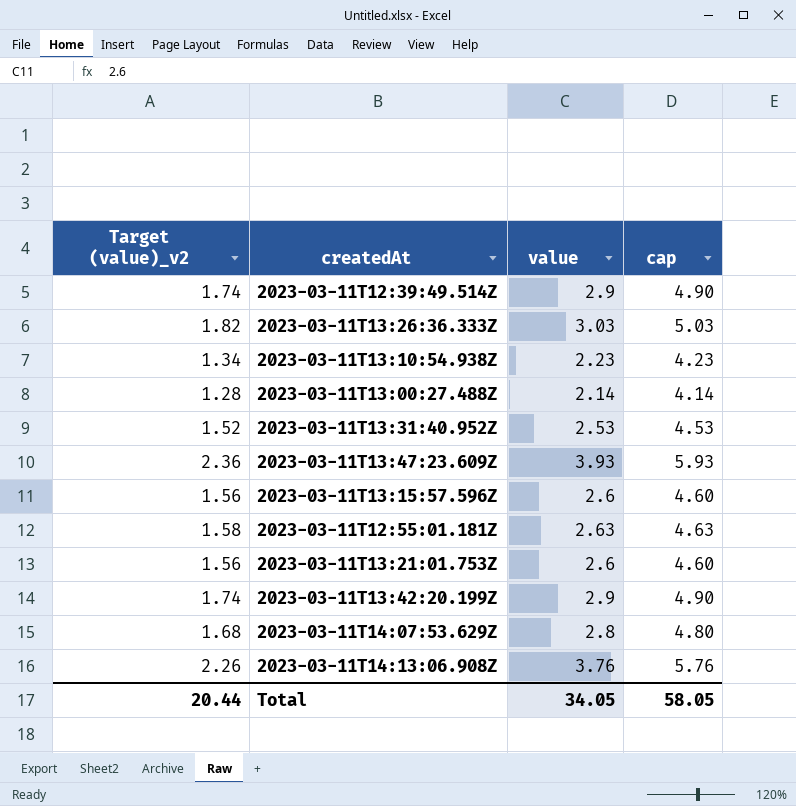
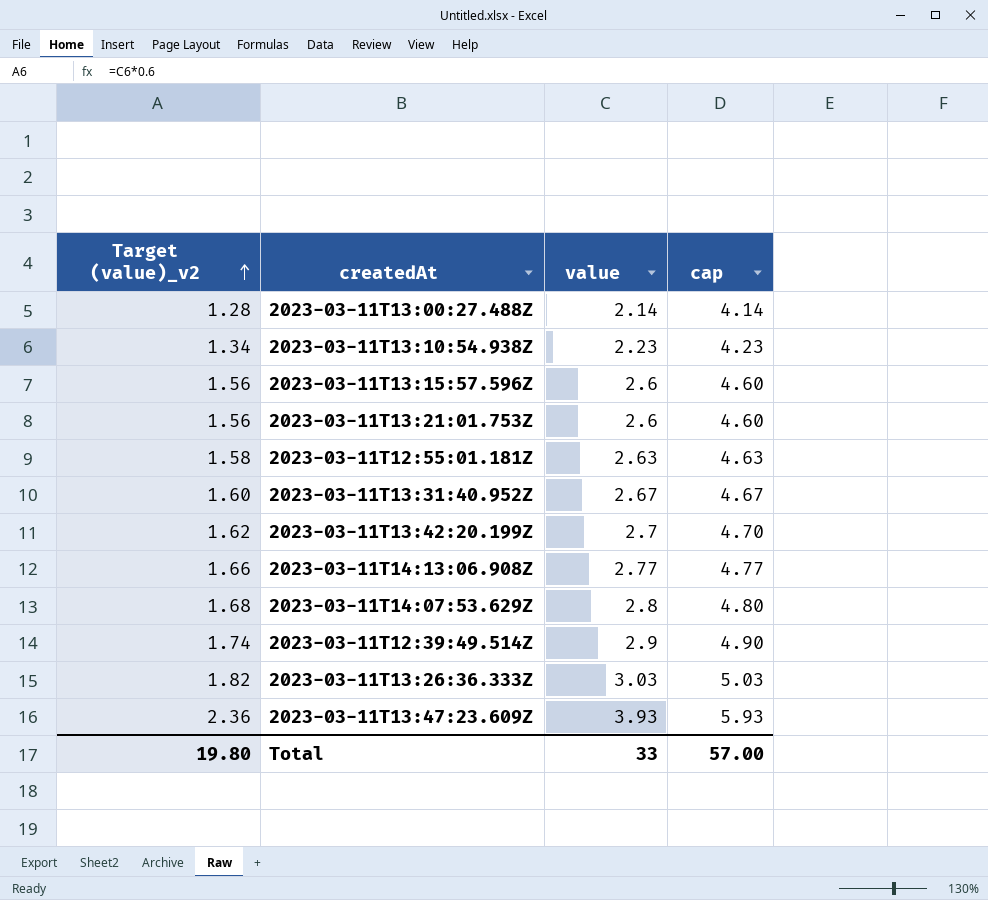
row order: none -> Target (value)_v2 ascending
2023-03-11T13:31:40.952Z | Target (value)_v2: 1.52 -> 1.60
2023-03-11T13:31:40.952Z | value: 2.53 -> 2.67
2023-03-11T13:31:40.952Z | cap: 4.53 -> 4.67
2023-03-11T13:42:20.199Z | Target (value)_v2: 1.74 -> 1.62
2023-03-11T13:42:20.199Z | value: 2.9 -> 2.7
2023-03-11T13:42:20.199Z | cap: 4.90 -> 4.70
2023-03-11T14:13:06.908Z | Target (value)_v2: 2.26 -> 1.66
2023-03-11T14:13:06.908Z | value: 3.76 -> 2.77
2023-03-11T14:13:06.908Z | cap: 5.76 -> 4.77
Total | Target (value)_v2: 20.44 -> 19.80
Total | value: 34.05 -> 33
Total | cap: 58.05 -> 57.00

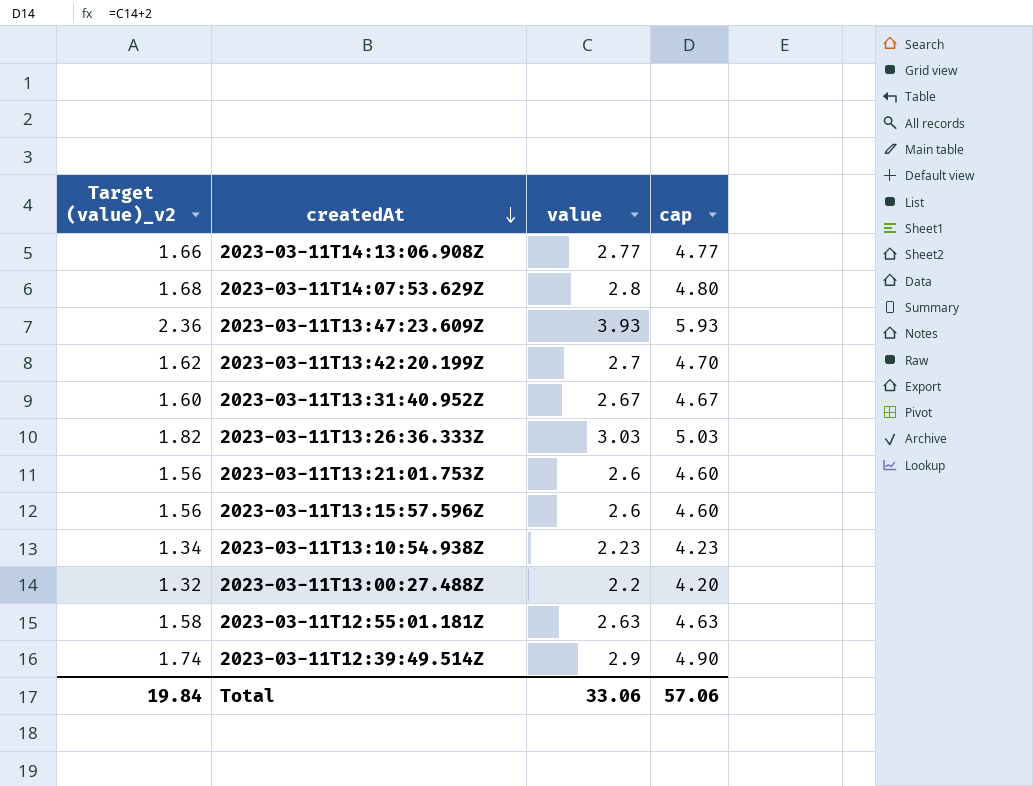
row order: Target (value)_v2 ascending -> createdAt descending
2023-03-11T13:00:27.488Z | Target (value)_v2: 1.28 -> 1.32
2023-03-11T13:00:27.488Z | value: 2.14 -> 2.2
2023-03-11T13:00:27.488Z | cap: 4.14 -> 4.20
Total | Target (value)_v2: 19.80 -> 19.84
Total | value: 33 -> 33.06
Total | cap: 57.00 -> 57.06

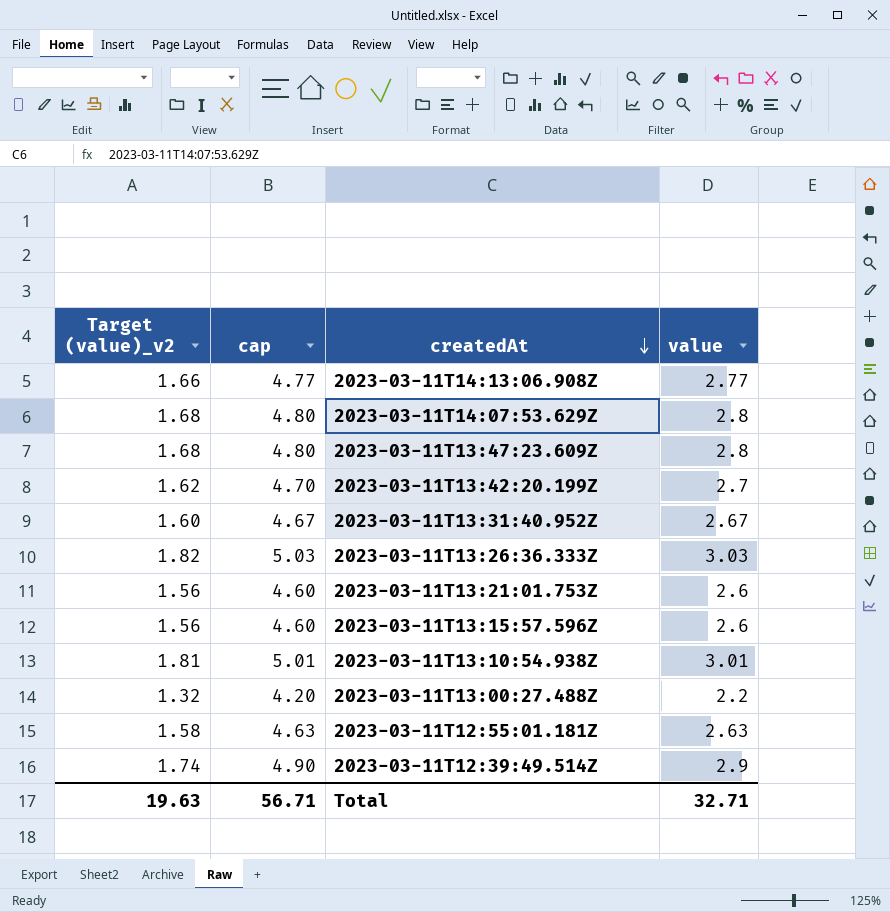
column cap | position: 4 -> 2
2023-03-11T13:47:23.609Z | Target (value)_v2: 2.36 -> 1.68
2023-03-11T13:47:23.609Z | cap: 5.93 -> 4.80
2023-03-11T13:47:23.609Z | value: 3.93 -> 2.8
2023-03-11T13:10:54.938Z | Target (value)_v2: 1.34 -> 1.81
2023-03-11T13:10:54.938Z | cap: 4.23 -> 5.01
2023-03-11T13:10:54.938Z | value: 2.23 -> 3.01
Total | Target (value)_v2: 19.84 -> 19.63
Total | cap: 57.06 -> 56.71
Total | value: 33.06 -> 32.71

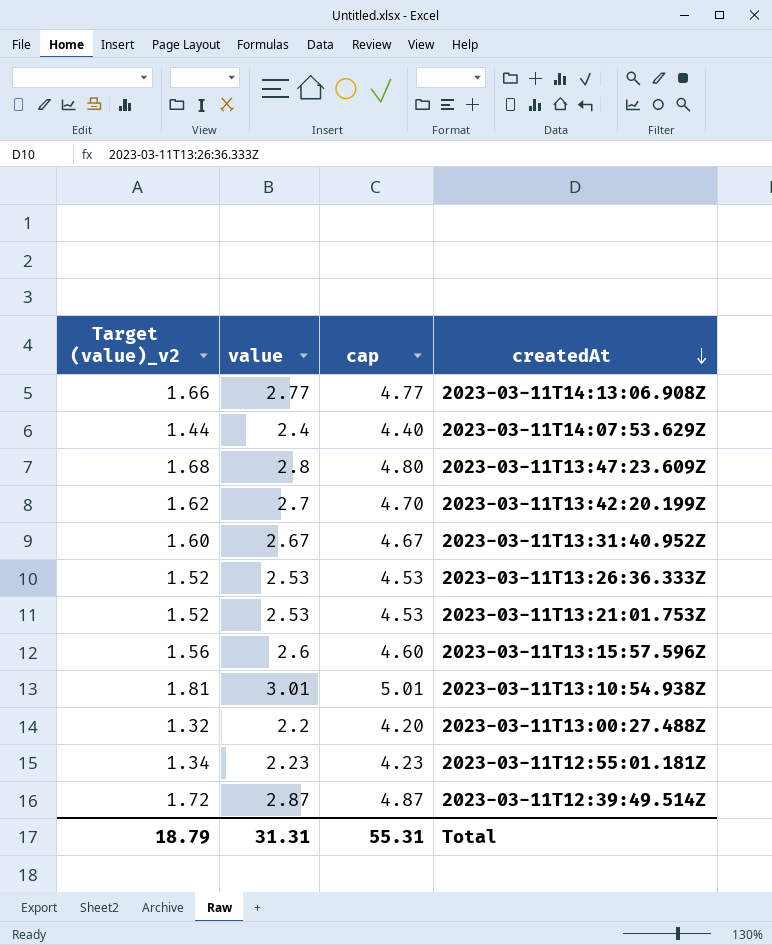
column value | position: 4 -> 2
2023-03-11T14:07:53.629Z | Target (value)_v2: 1.68 -> 1.44
2023-03-11T14:07:53.629Z | value: 2.8 -> 2.4
2023-03-11T14:07:53.629Z | cap: 4.80 -> 4.40
2023-03-11T13:26:36.333Z | Target (value)_v2: 1.82 -> 1.52
2023-03-11T13:26:36.333Z | value: 3.03 -> 2.53
2023-03-11T13:26:36.333Z | cap: 5.03 -> 4.53
2023-03-11T13:21:01.753Z | Target (value)_v2: 1.56 -> 1.52
2023-03-11T13:21:01.753Z | value: 2.6 -> 2.53
2023-03-11T13:21:01.753Z | cap: 4.60 -> 4.53
2023-03-11T12:55:01.181Z | Target (value)_v2: 1.58 -> 1.34
2023-03-11T12:55:01.181Z | value: 2.63 -> 2.23
2023-03-11T12:55:01.181Z | cap: 4.63 -> 4.23
2023-03-11T12:39:49.514Z | Target (value)_v2: 1.74 -> 1.72
2023-03-11T12:39:49.514Z | value: 2.9 -> 2.87
2023-03-11T12:39:49.514Z | cap: 4.90 -> 4.87
Total | Target (value)_v2: 19.63 -> 18.79
Total | value: 32.71 -> 31.31
Total | cap: 56.71 -> 55.31

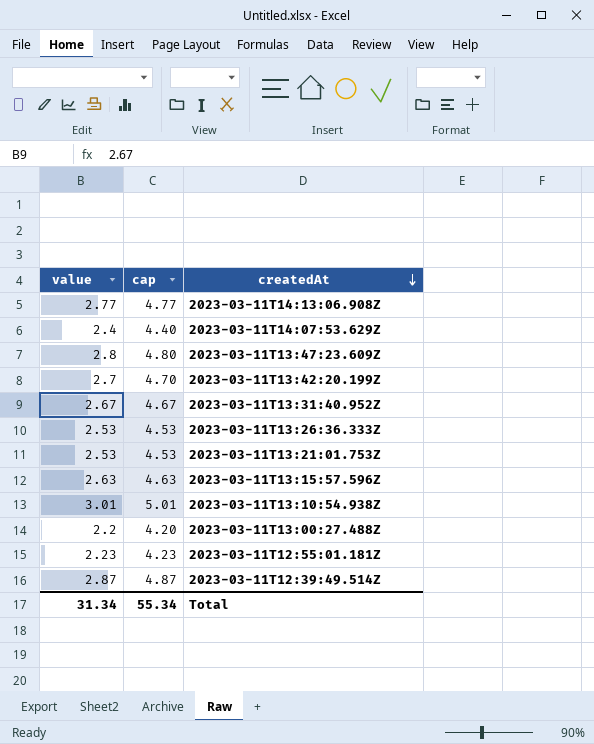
column Target (value)_v2 | formula: [value] * 0.6 -> none
2023-03-11T13:15:57.596Z | value: 2.6 -> 2.63
2023-03-11T13:15:57.596Z | cap: 4.60 -> 4.63
Total | value: 31.31 -> 31.34
Total | cap: 55.31 -> 55.34

